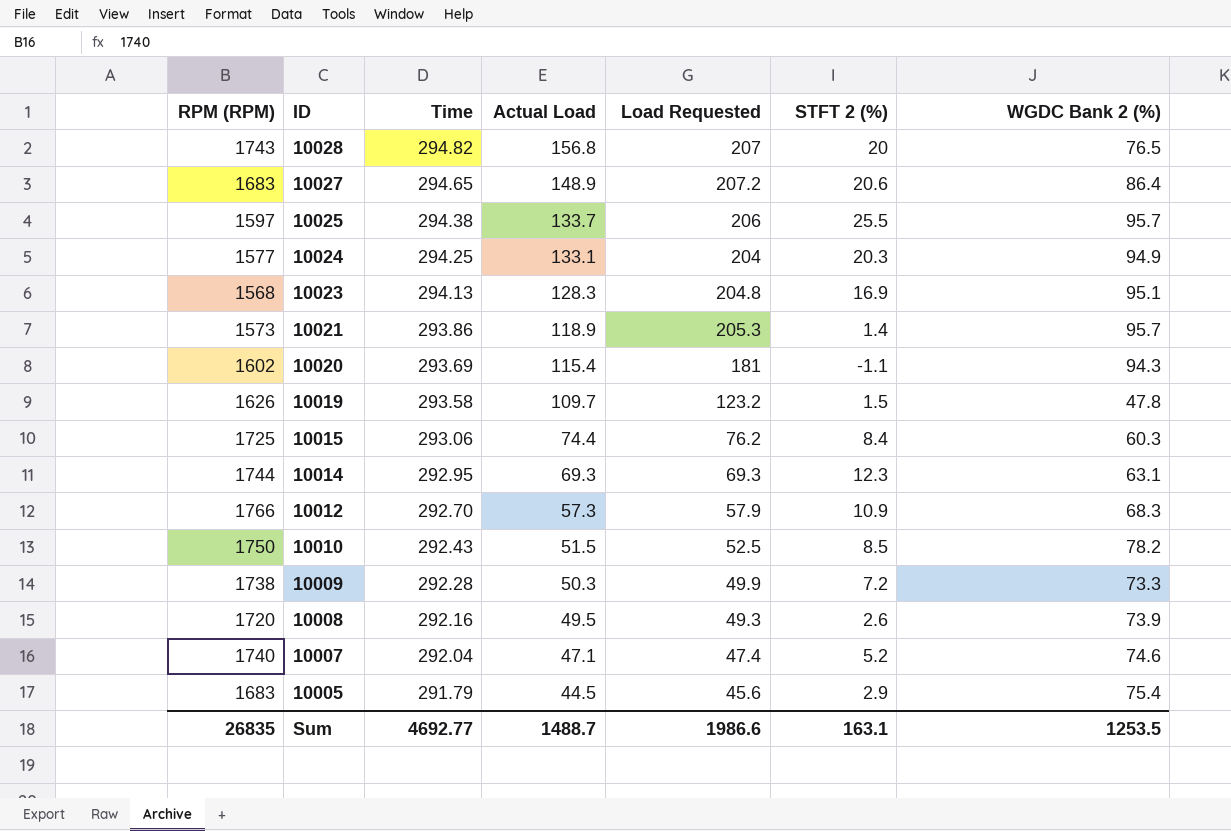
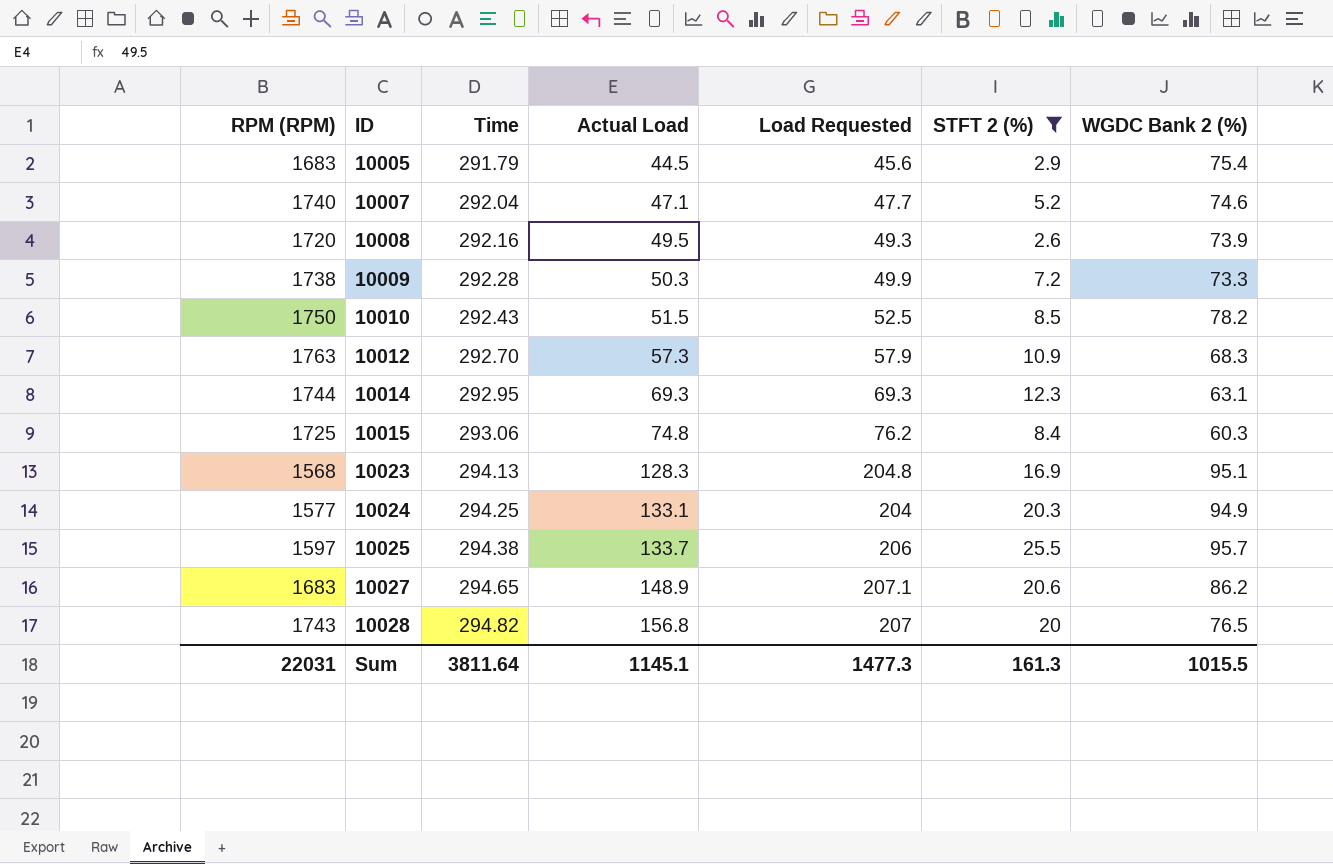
filter: none -> STFT 2 (%) >= 2.6
row order: ID descending -> ID ascending
10007 | Load Requested: 47.4 -> 47.7
10012 | RPM (RPM): 1766 -> 1763
10015 | Actual Load: 74.4 -> 74.8
10027 | Load Requested: 207.2 -> 207.1
10027 | WGDC Bank 2 (%): 86.4 -> 86.2
Sum | RPM (RPM): 26835 -> 22031
Sum | Time: 4692.77 -> 3811.64
Sum | Actual Load: 1488.7 -> 1145.1
Sum | Load Requested: 1986.6 -> 1477.3
Sum | STFT 2 (%): 163.1 -> 161.3
Sum | WGDC Bank 2 (%): 1253.5 -> 1015.5

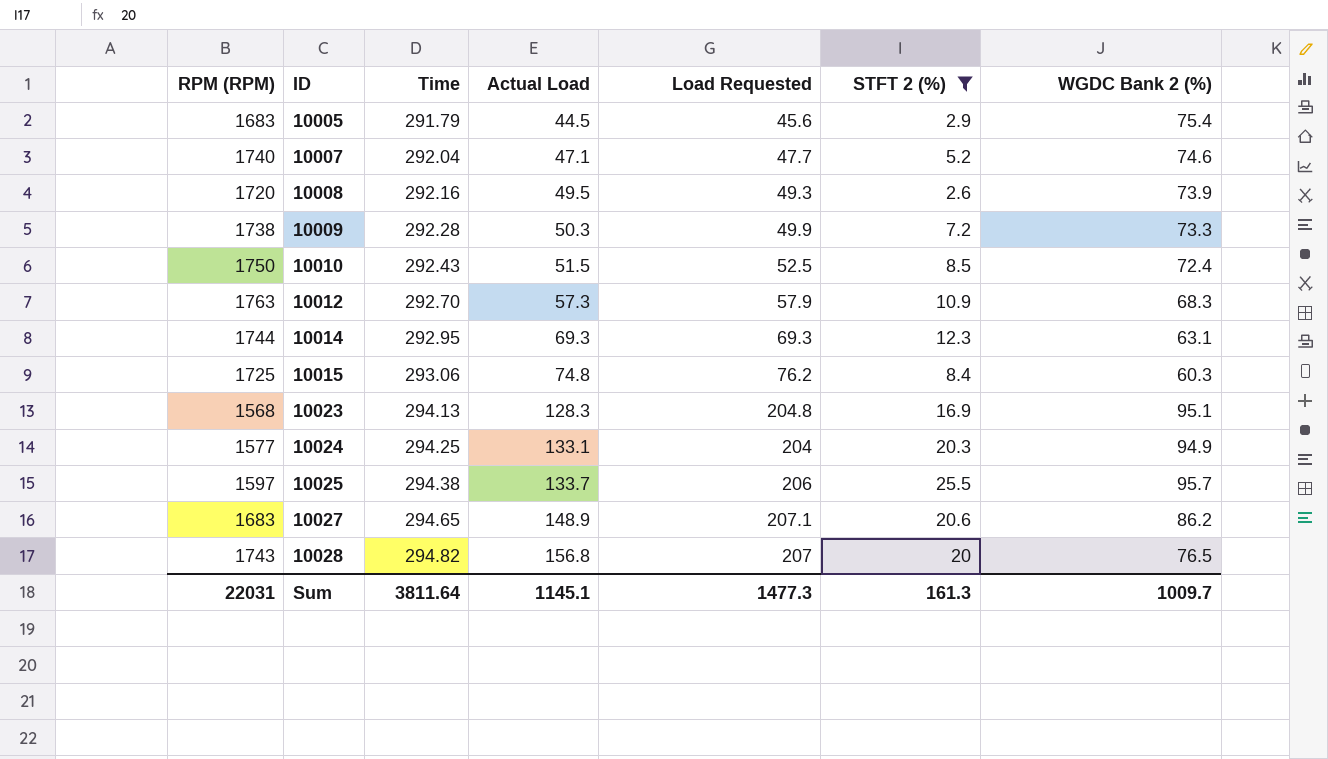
10010 | WGDC Bank 2 (%): 78.2 -> 72.4
Sum | WGDC Bank 2 (%): 1015.5 -> 1009.7

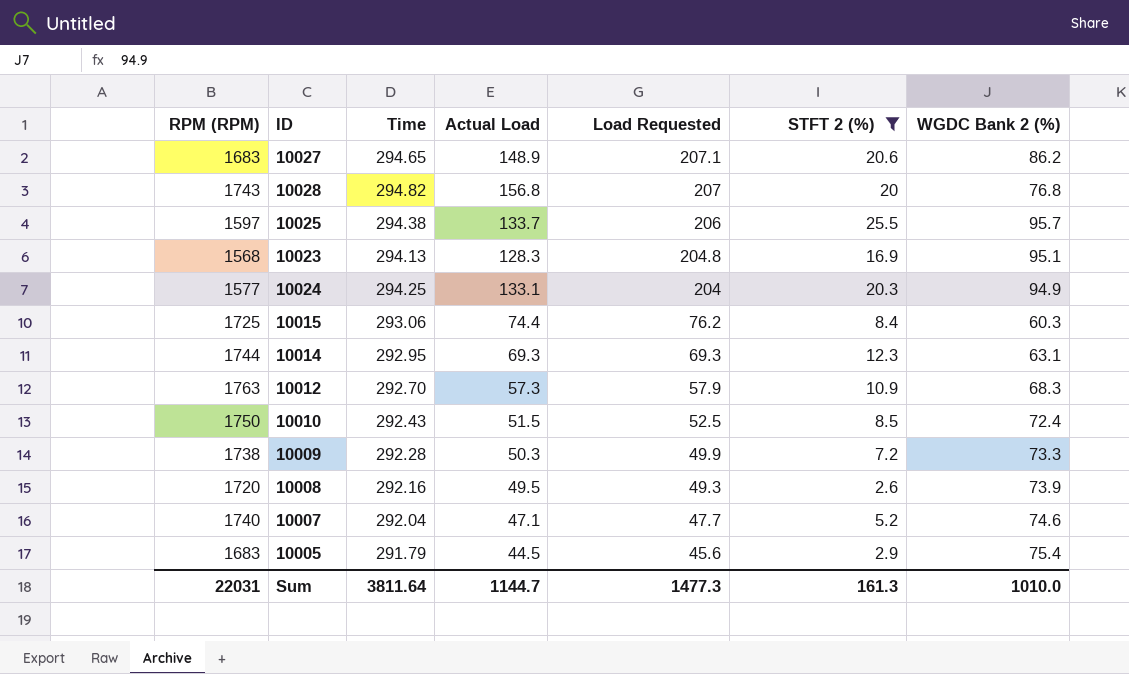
row order: ID ascending -> Load Requested descending
10028 | WGDC Bank 2 (%): 76.5 -> 76.8
10015 | Actual Load: 74.8 -> 74.4
Sum | Actual Load: 1145.1 -> 1144.7
Sum | WGDC Bank 2 (%): 1009.7 -> 1010.0

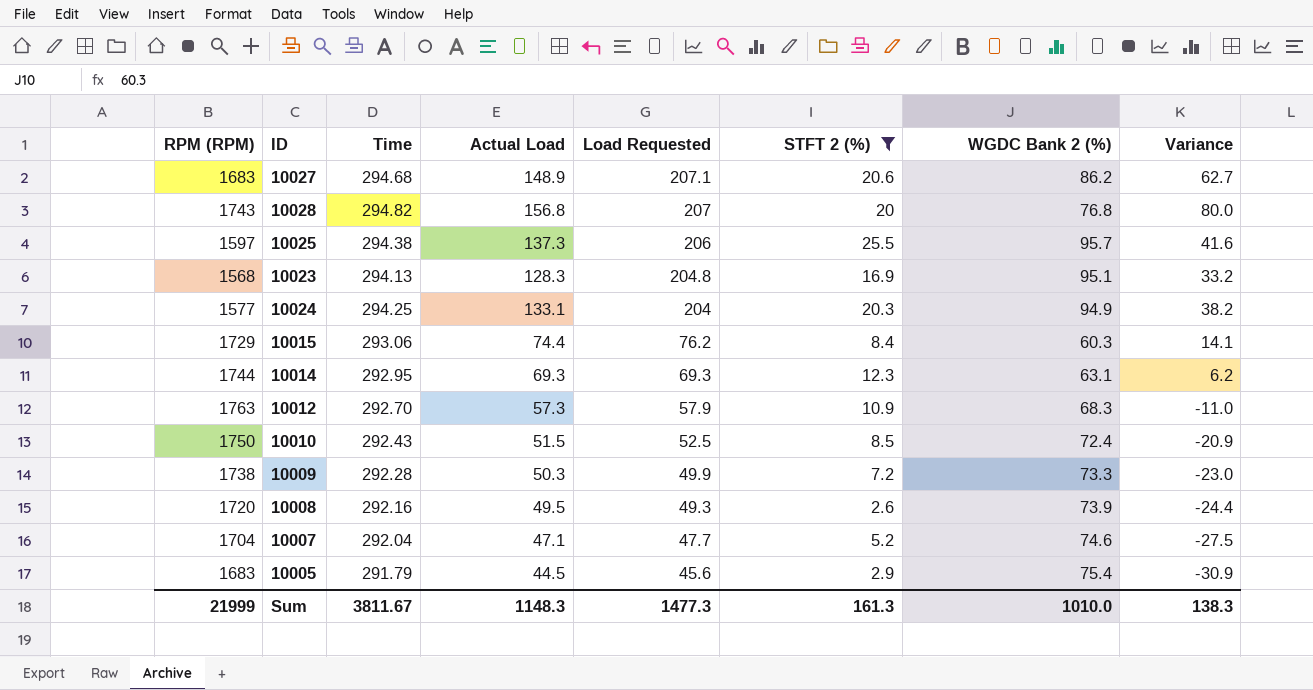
column Variance | formula: none -> [Actual Load] - [WGDC Bank 2 (%)]
10027 | Time: 294.65 -> 294.68
10025 | Actual Load: 133.7 -> 137.3
10015 | RPM (RPM): 1725 -> 1729
10007 | RPM (RPM): 1740 -> 1704
Sum | RPM (RPM): 22031 -> 21999
Sum | Time: 3811.64 -> 3811.67
Sum | Actual Load: 1144.7 -> 1148.3

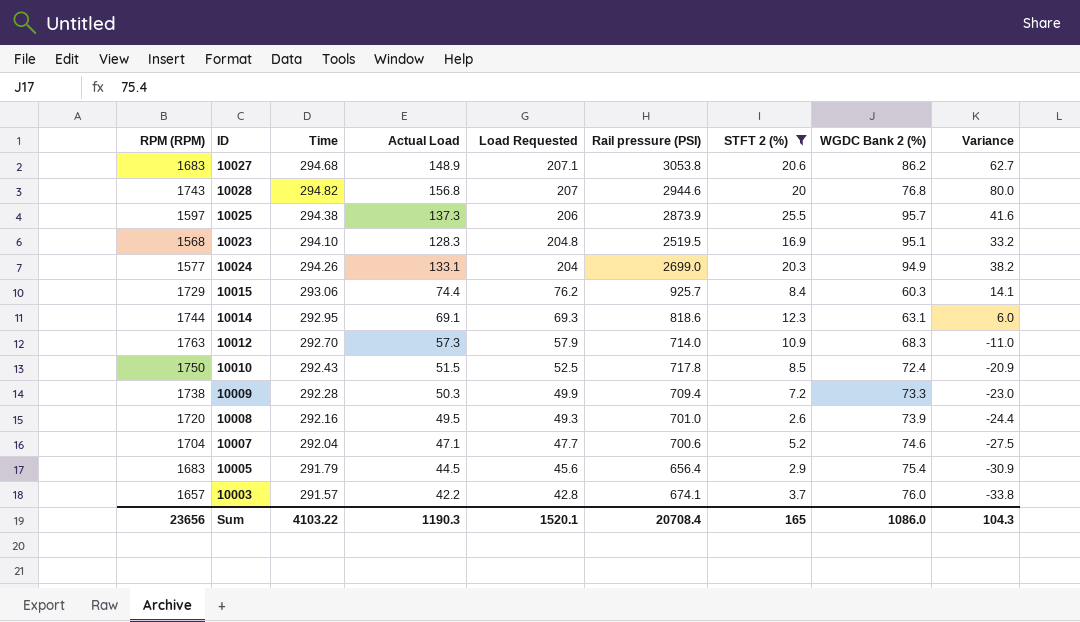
column Rail pressure (PSI) | position: none -> 6
10023 | Time: 294.13 -> 294.10
10024 | Time: 294.25 -> 294.26
10014 | Actual Load: 69.3 -> 69.1
10014 | Variance: 6.2 -> 6.0
row 10003: none -> 1657 | 291.57 | 42.2 | 42.8 | 674.1 | 3.7 | 76.0 | -33.8
Sum | RPM (RPM): 21999 -> 23656
Sum | Time: 3811.67 -> 4103.22
Sum | Actual Load: 1148.3 -> 1190.3
Sum | Load Requested: 1477.3 -> 1520.1
Sum | STFT 2 (%): 161.3 -> 165
Sum | WGDC Bank 2 (%): 1010.0 -> 1086.0
Sum | Variance: 138.3 -> 104.3

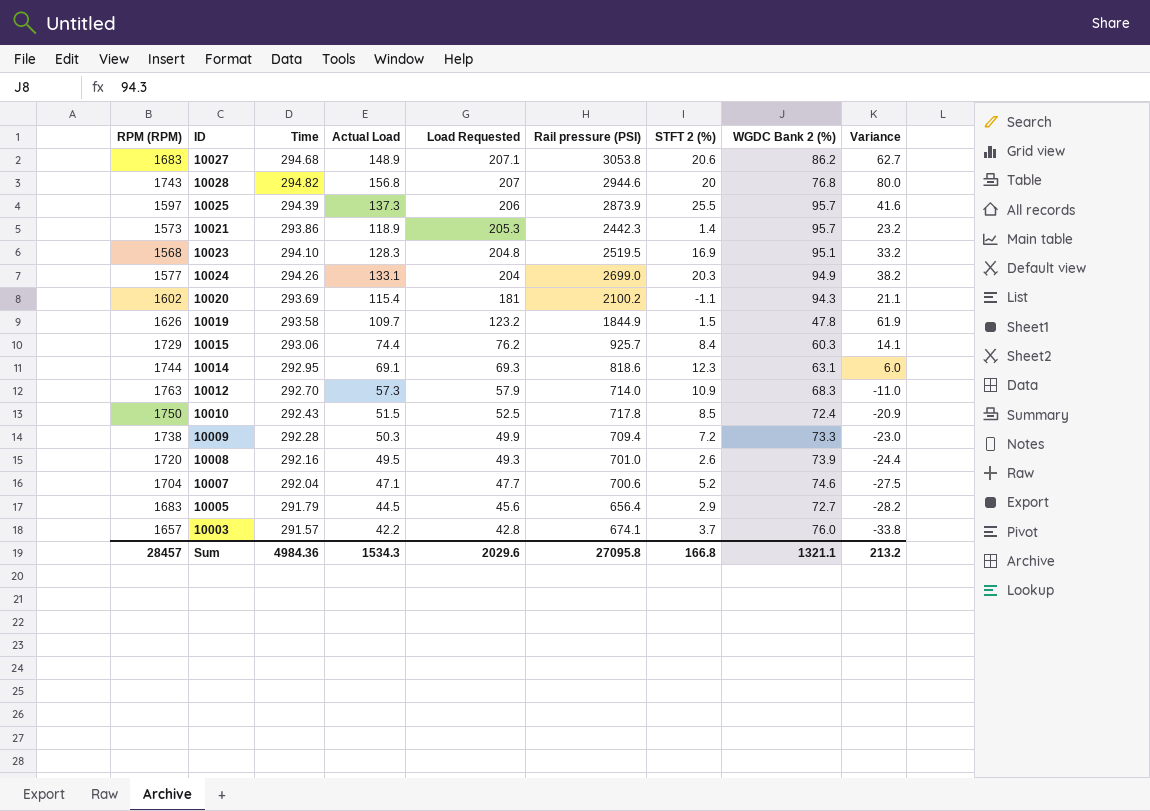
filter: STFT 2 (%) >= 2.6 -> none
10025 | Time: 294.38 -> 294.39
10005 | WGDC Bank 2 (%): 75.4 -> 72.7
10005 | Variance: -30.9 -> -28.2
Sum | RPM (RPM): 23656 -> 28457
Sum | Time: 4103.22 -> 4984.36
Sum | Actual Load: 1190.3 -> 1534.3
Sum | Load Requested: 1520.1 -> 2029.6
Sum | Rail pressure (PSI): 20708.4 -> 27095.8
Sum | STFT 2 (%): 165 -> 166.8
Sum | WGDC Bank 2 (%): 1086.0 -> 1321.1
Sum | Variance: 104.3 -> 213.2

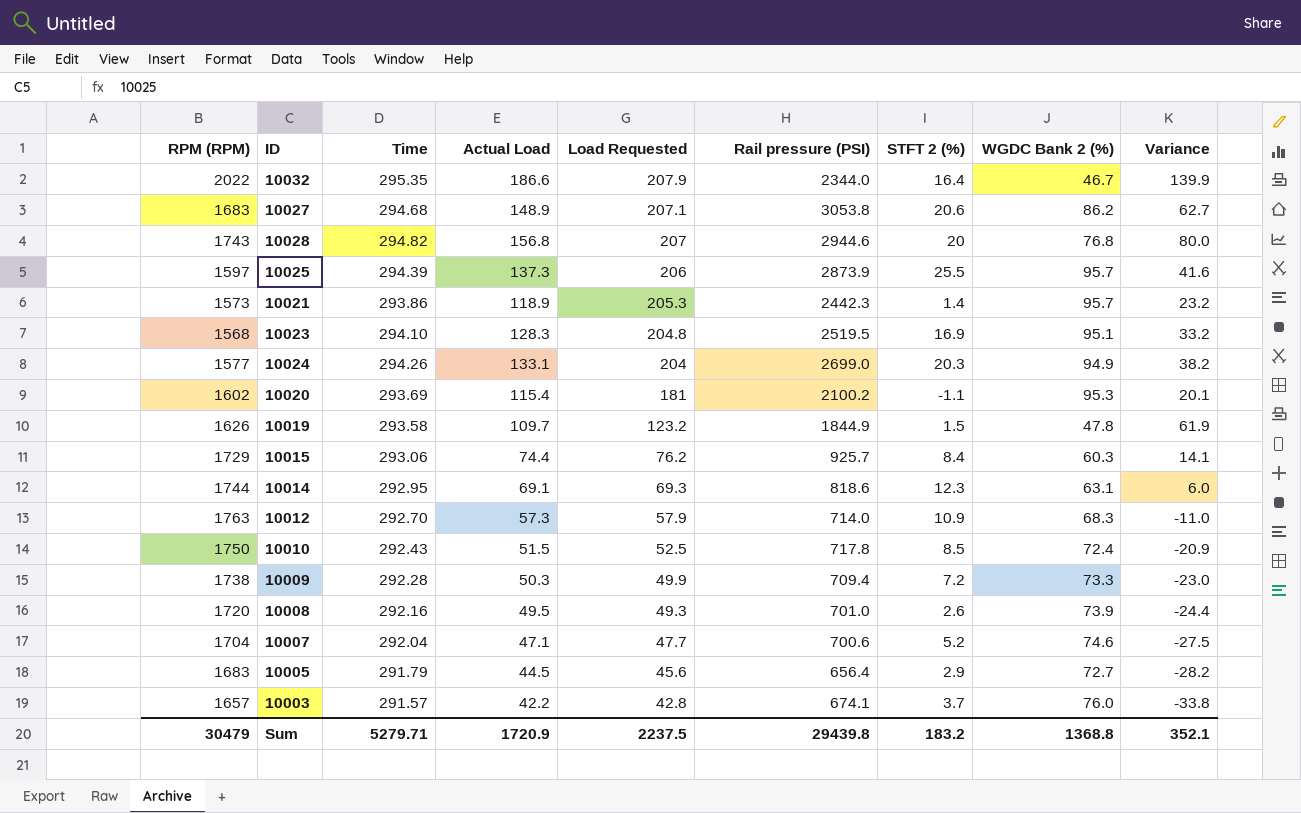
row 10032: none -> 2022 | 295.35 | 186.6 | 207.9 | 2344.0 | 16.4 | 46.7 | 139.9
10020 | WGDC Bank 2 (%): 94.3 -> 95.3
10020 | Variance: 21.1 -> 20.1
Sum | RPM (RPM): 28457 -> 30479
Sum | Time: 4984.36 -> 5279.71
Sum | Actual Load: 1534.3 -> 1720.9
Sum | Load Requested: 2029.6 -> 2237.5
Sum | Rail pressure (PSI): 27095.8 -> 29439.8
Sum | STFT 2 (%): 166.8 -> 183.2
Sum | WGDC Bank 2 (%): 1321.1 -> 1368.8
Sum | Variance: 213.2 -> 352.1

